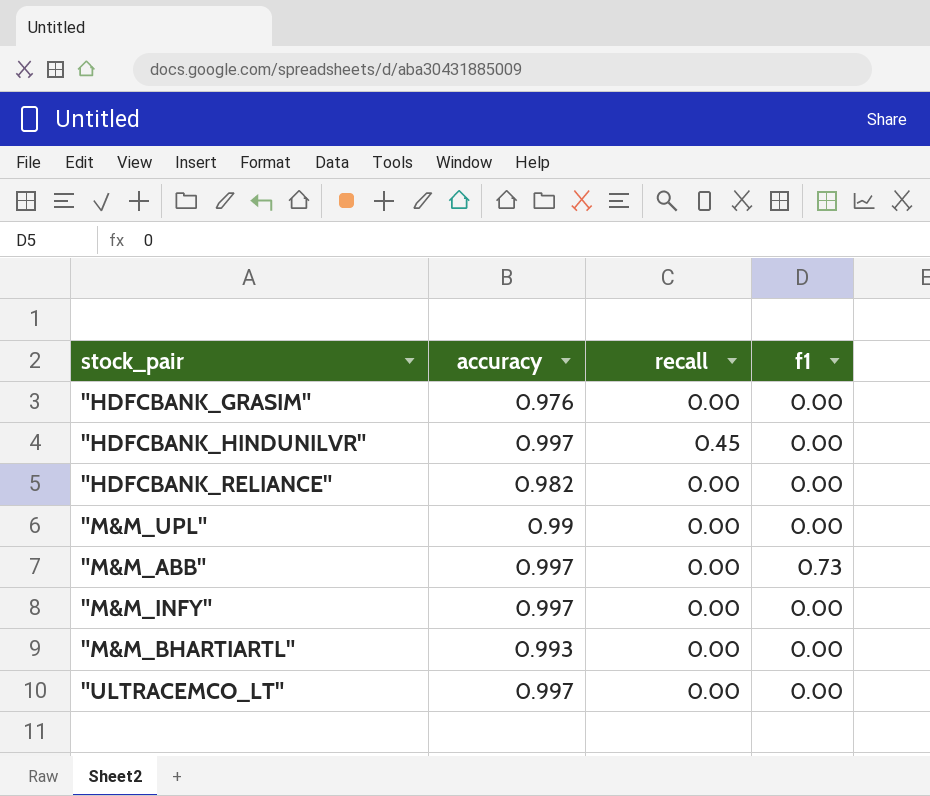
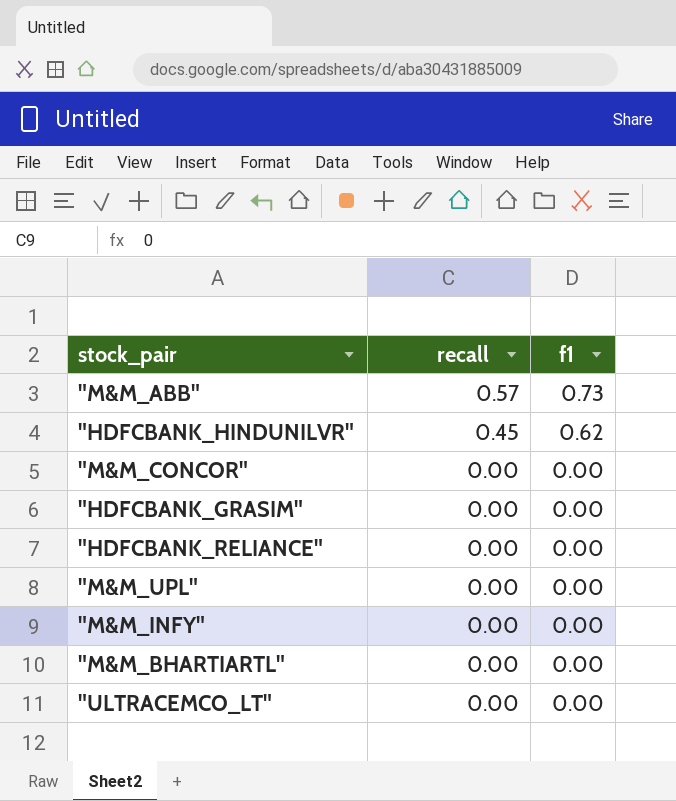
row order: none -> recall descending
column accuracy | position: 2 -> none
"M&M_ABB" | recall: 0.00 -> 0.57
"HDFCBANK_HINDUNILVR" | f1: 0.00 -> 0.62
row "M&M_CONCOR": none -> 0.00 | 0.00

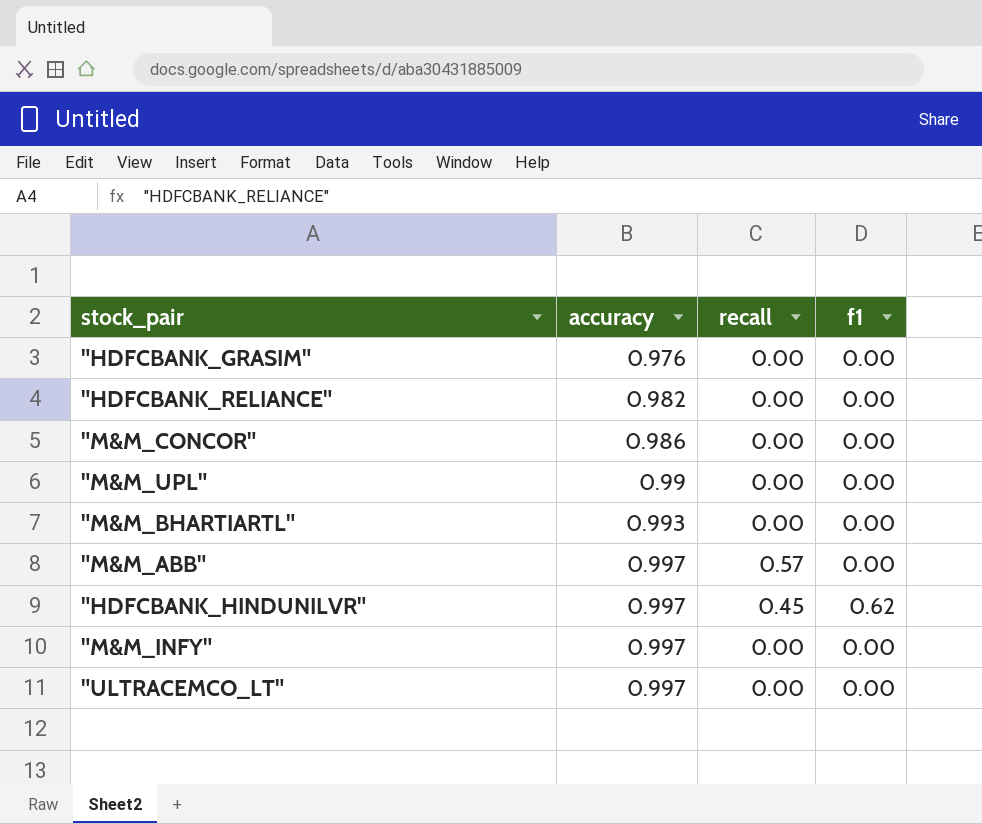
row order: recall descending -> accuracy ascending
column accuracy | position: none -> 2
"M&M_ABB" | f1: 0.73 -> 0.00

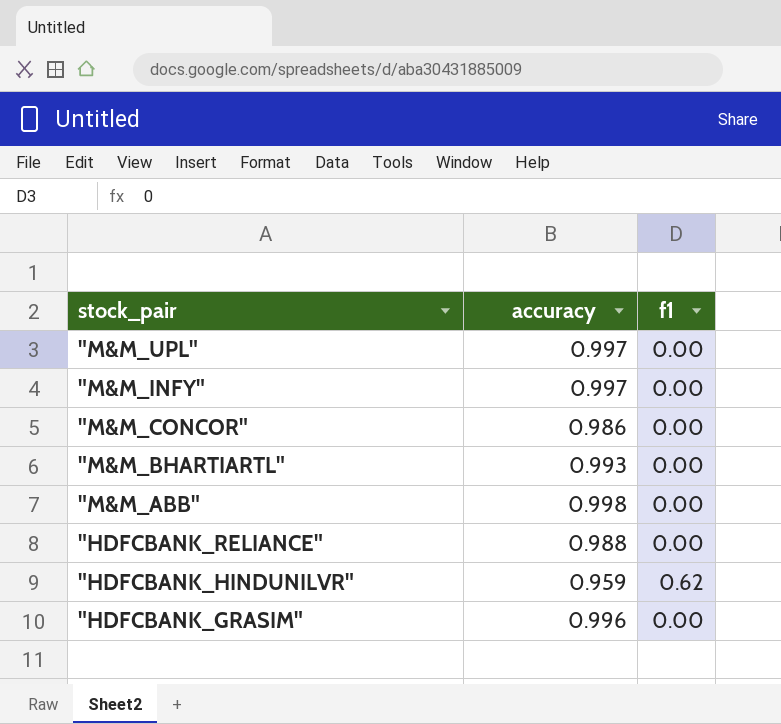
row order: accuracy ascending -> stock_pair descending
column recall | position: 3 -> none
row "ULTRACEMCO_LT": 0.997 | 0.00 | 0.00 -> none
"M&M_UPL" | accuracy: 0.99 -> 0.997
"M&M_ABB" | accuracy: 0.997 -> 0.998
"HDFCBANK_RELIANCE" | accuracy: 0.982 -> 0.988
"HDFCBANK_HINDUNILVR" | accuracy: 0.997 -> 0.959
"HDFCBANK_GRASIM" | accuracy: 0.976 -> 0.996

